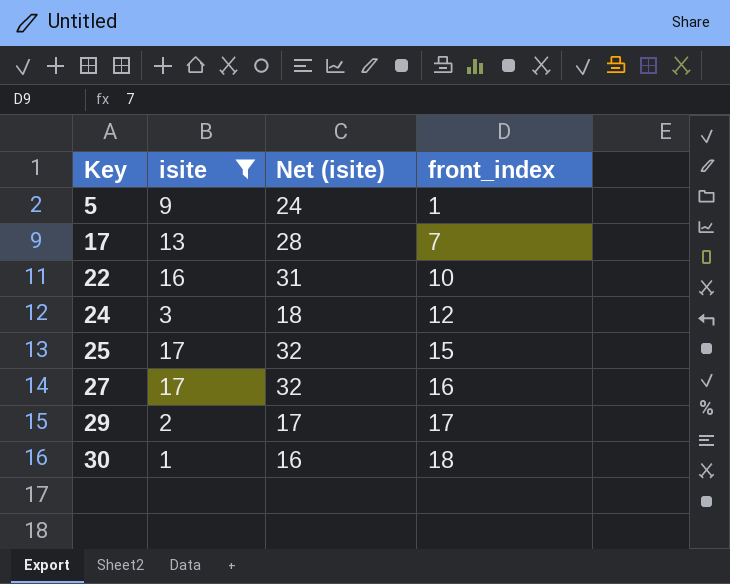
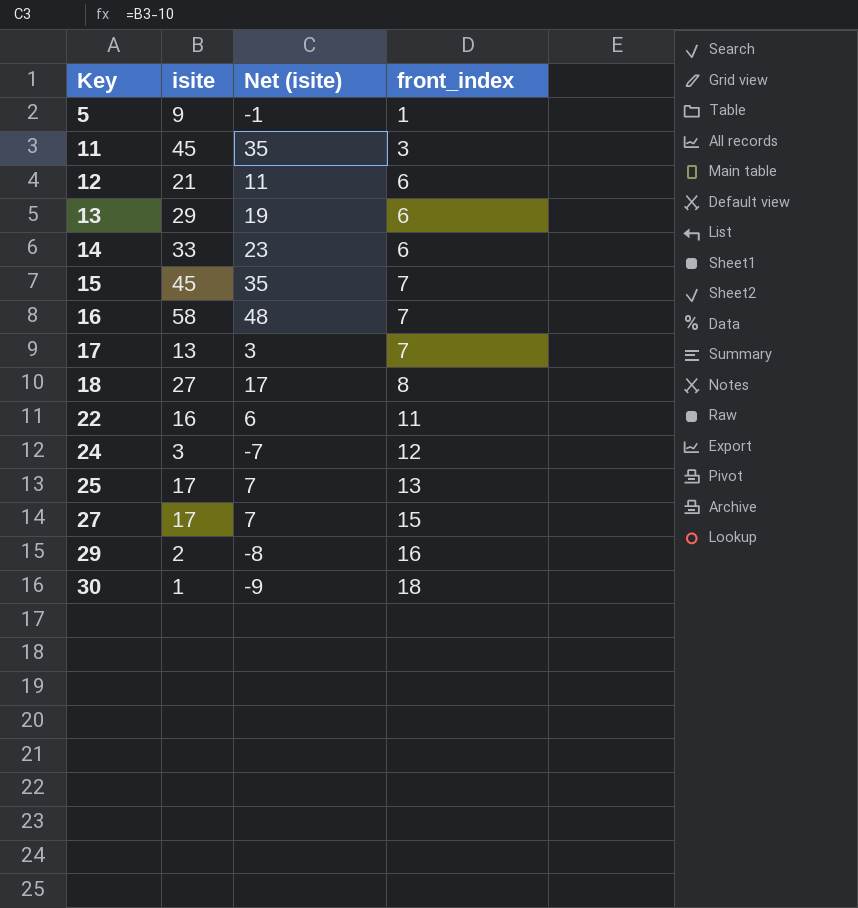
filter: isite <= 17 -> none
column Net (isite) | formula: [isite] + 15 -> [isite] - 10
22 | front_index: 10 -> 11
25 | front_index: 15 -> 13
27 | front_index: 16 -> 15
29 | front_index: 17 -> 16

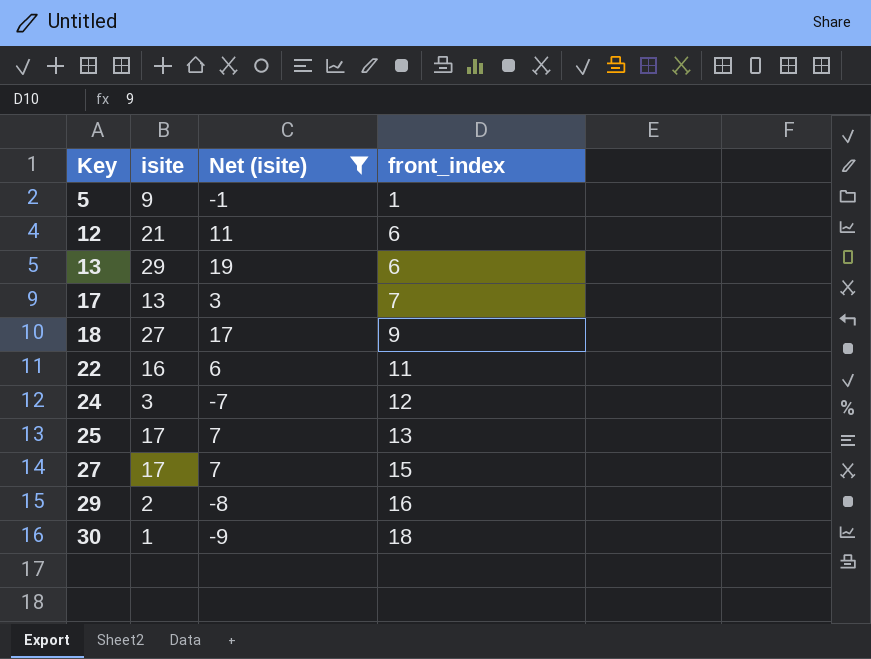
filter: none -> Net (isite) <= 19
18 | front_index: 8 -> 9

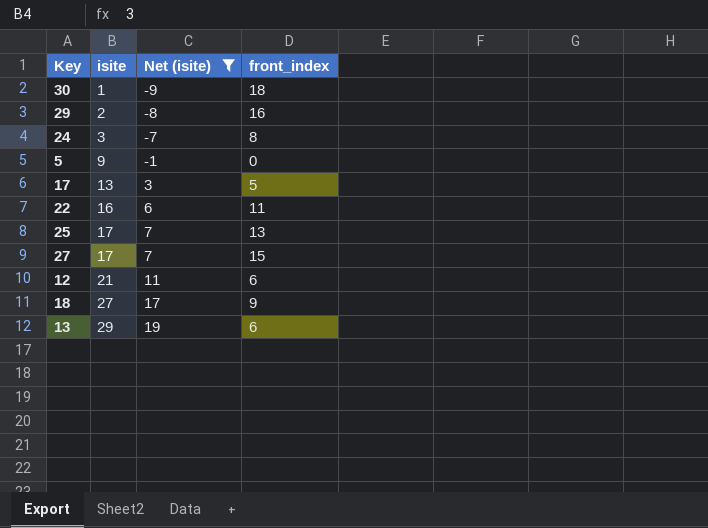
row order: Key ascending -> isite ascending
24 | front_index: 12 -> 8
5 | front_index: 1 -> 0
17 | front_index: 7 -> 5

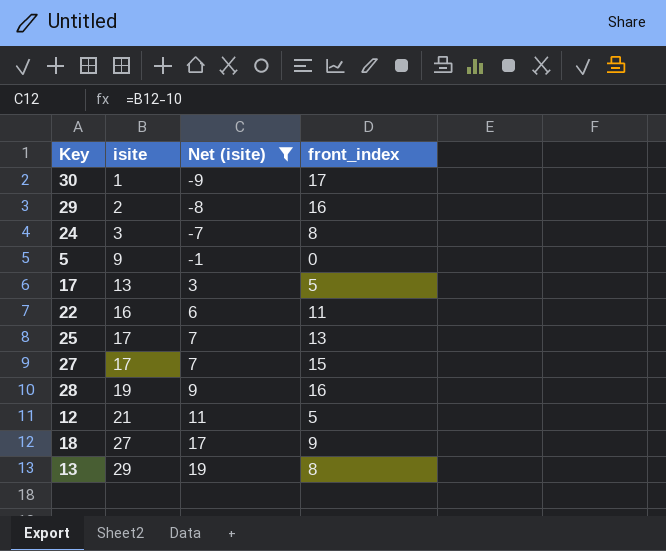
30 | front_index: 18 -> 17
row 28: none -> 19 | 9 | 16
12 | front_index: 6 -> 5
13 | front_index: 6 -> 8

